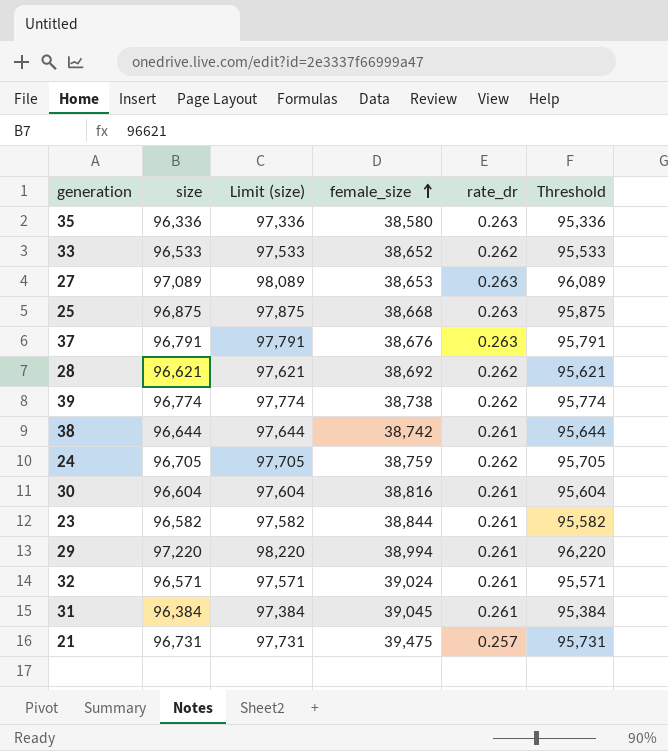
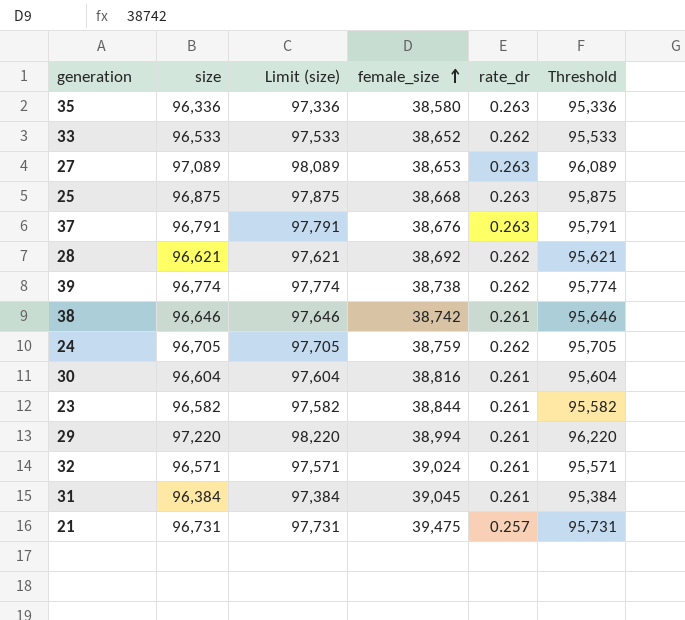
38 | size: 96,644 -> 96,646
38 | Limit (size): 97,644 -> 97,646
38 | Threshold: 95,644 -> 95,646

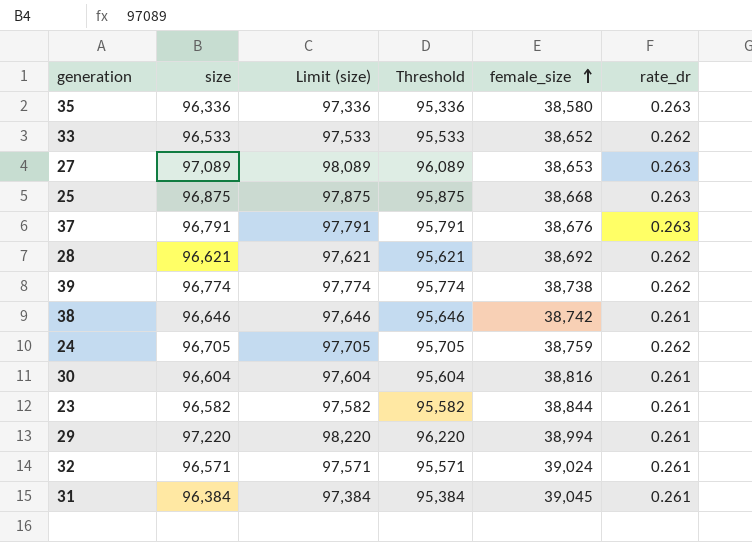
column Threshold | position: 6 -> 4
row 21: 96,731 | 97,731 | 39,475 | 0.257 | 95,731 -> none

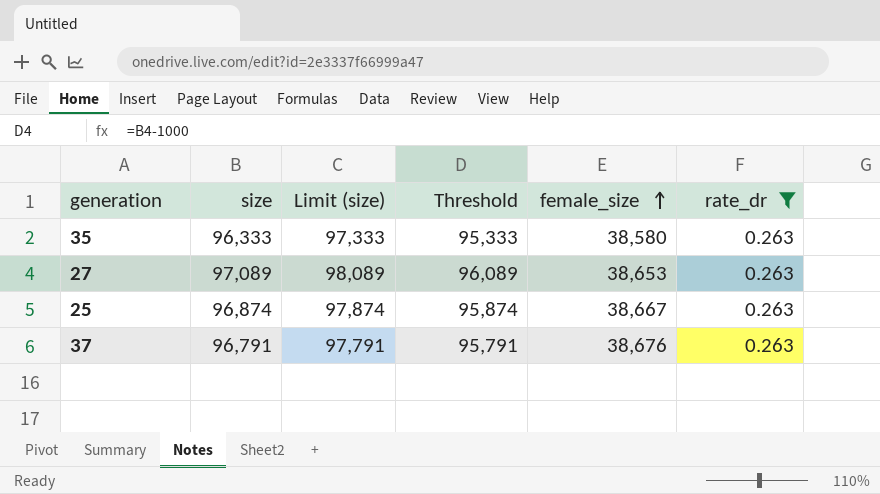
filter: none -> rate_dr = 0.263
35 | size: 96,336 -> 96,333
35 | Limit (size): 97,336 -> 97,333
35 | Threshold: 95,336 -> 95,333
25 | size: 96,875 -> 96,874
25 | Limit (size): 97,875 -> 97,874
25 | Threshold: 95,875 -> 95,874
25 | female_size: 38,668 -> 38,667

